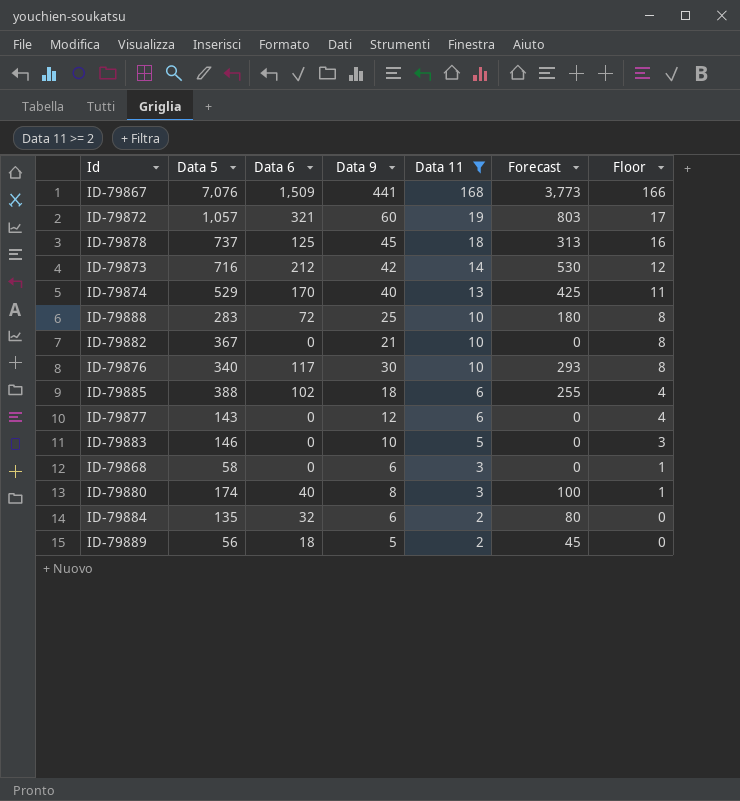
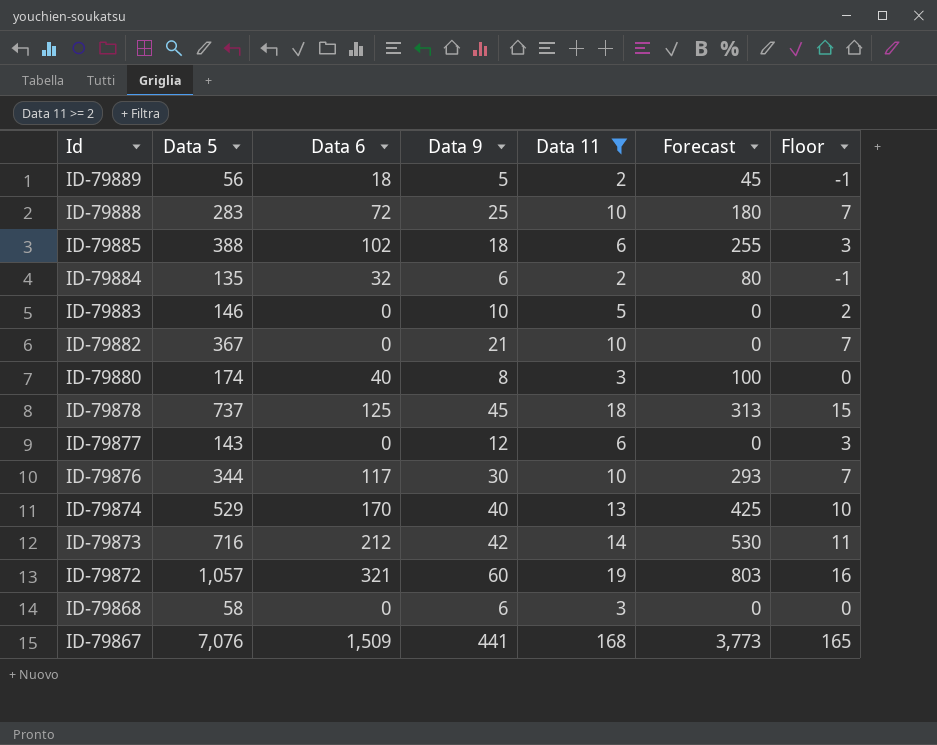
row order: Data 11 descending -> Id descending
column Floor | formula: [Data 11] - 2 -> [Data 11] - 3
ID-79876 | Data 5: 340 -> 344

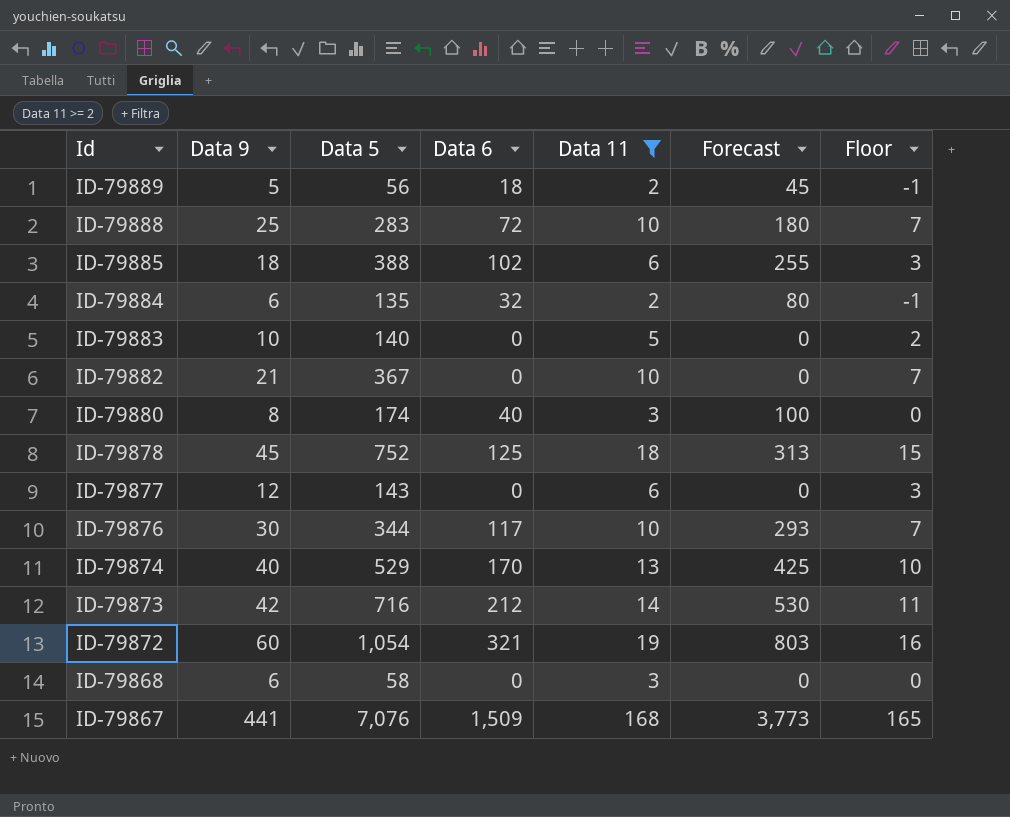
column Data 9 | position: 4 -> 2
ID-79883 | Data 5: 146 -> 140
ID-79878 | Data 5: 737 -> 752
ID-79872 | Data 5: 1,057 -> 1,054

